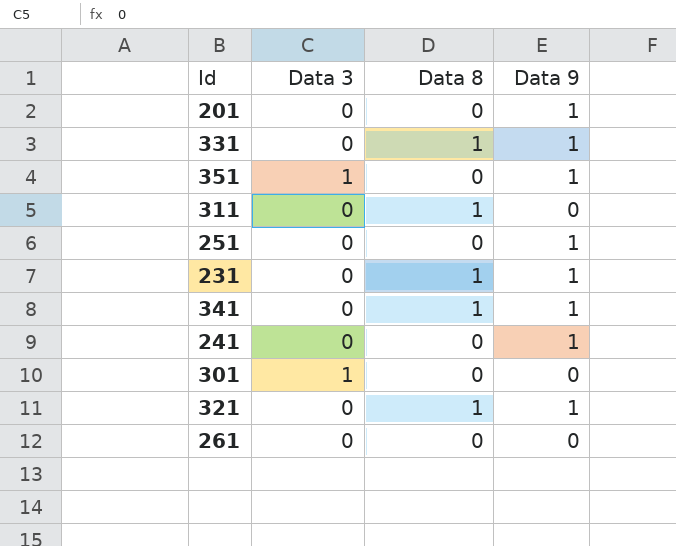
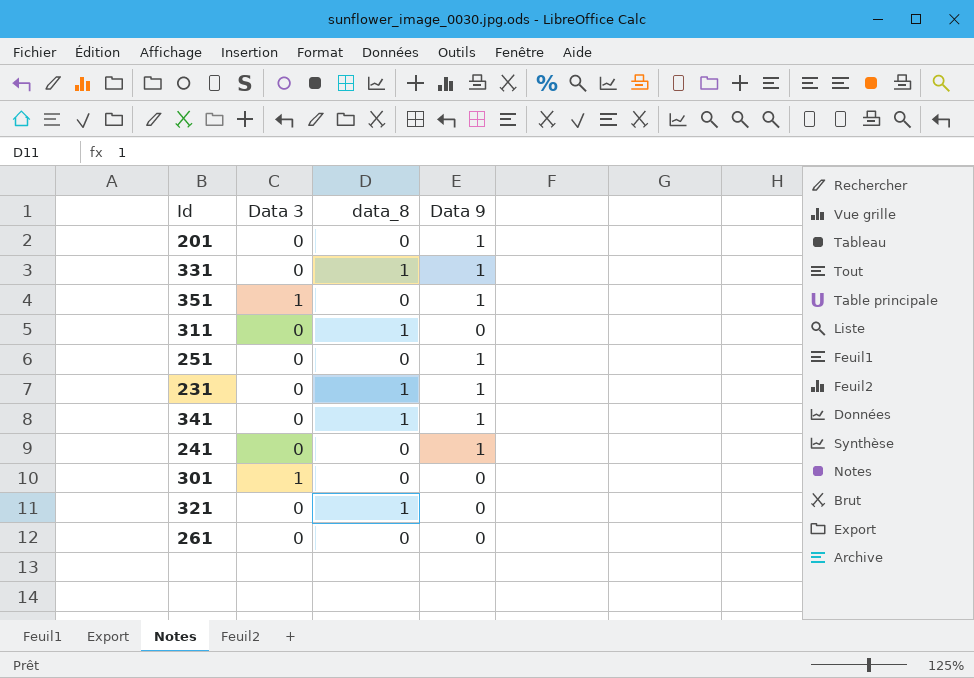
column name: Data 8 -> data_8
321 | Data 9: 1 -> 0

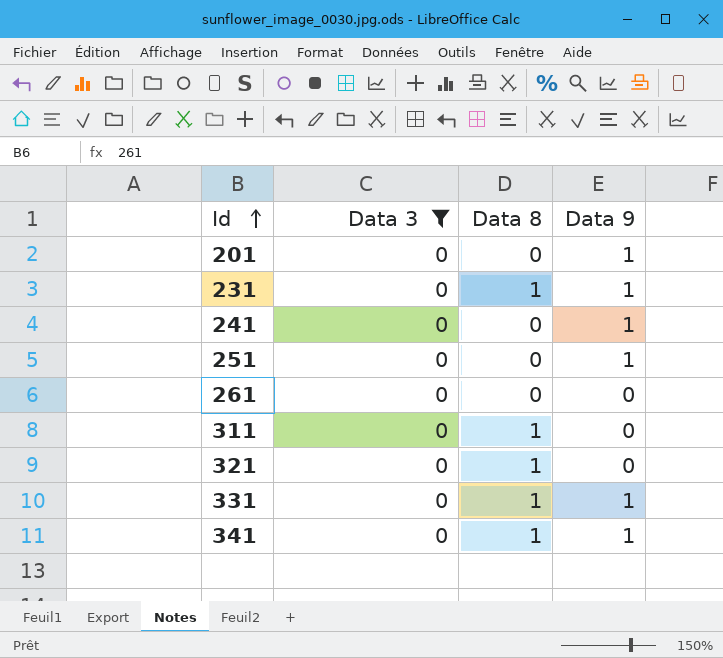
filter: none -> Data 3 = 0
row order: none -> Id ascending
column name: data_8 -> Data 8

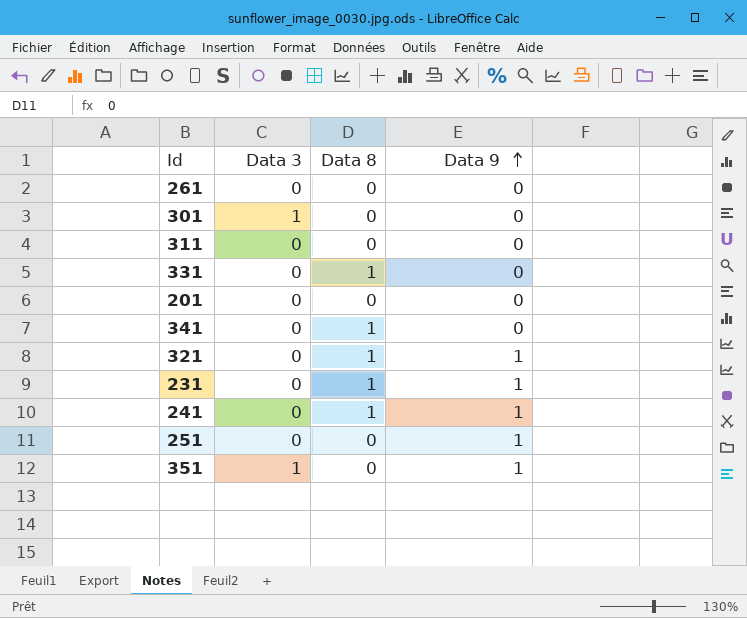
filter: Data 3 = 0 -> none
row order: Id ascending -> Data 9 ascending
311 | Data 8: 1 -> 0
331 | Data 9: 1 -> 0
201 | Data 9: 1 -> 0
341 | Data 9: 1 -> 0
321 | Data 9: 0 -> 1
241 | Data 8: 0 -> 1

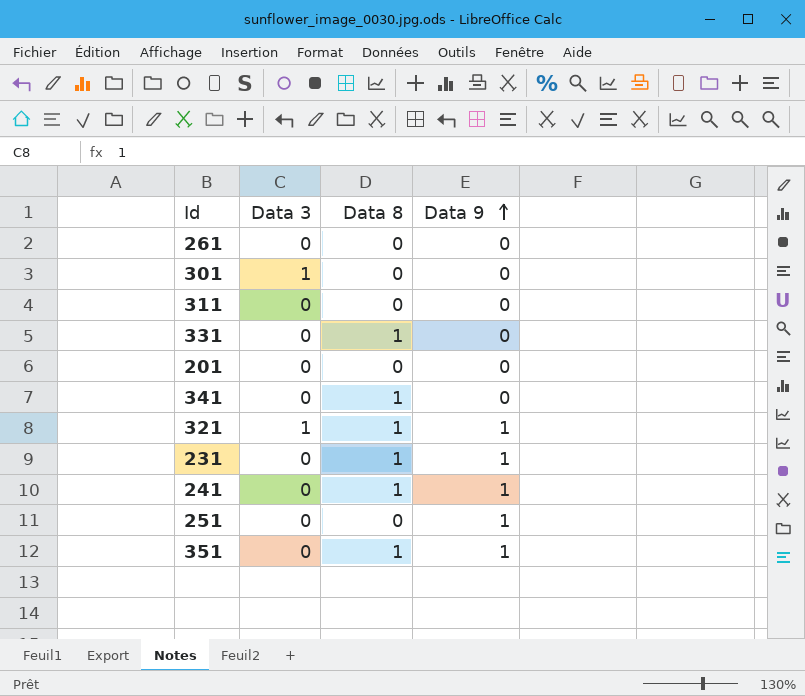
321 | Data 3: 0 -> 1
351 | Data 3: 1 -> 0
351 | Data 8: 0 -> 1

